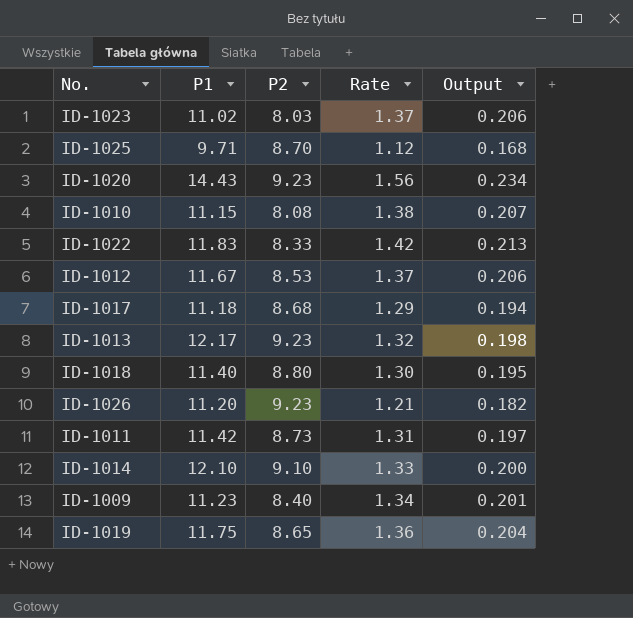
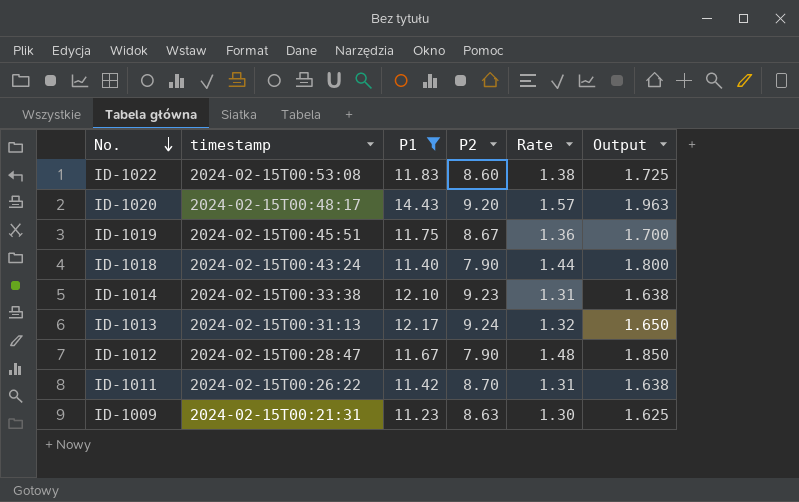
filter: none -> P1 >= 11.23
row order: none -> No. descending
column timestamp | position: none -> 2
column Output | formula: [Rate] * 0.15 -> [Rate] * 1.25
ID-1022 | P2: 8.33 -> 8.60
ID-1022 | Rate: 1.42 -> 1.38
ID-1020 | P2: 9.23 -> 9.20
ID-1020 | Rate: 1.56 -> 1.57
ID-1019 | P2: 8.65 -> 8.67
ID-1018 | P2: 8.80 -> 7.90
ID-1018 | Rate: 1.30 -> 1.44
ID-1014 | P2: 9.10 -> 9.23
ID-1014 | Rate: 1.33 -> 1.31
ID-1013 | P2: 9.23 -> 9.24
ID-1012 | P2: 8.53 -> 7.90
ID-1012 | Rate: 1.37 -> 1.48
ID-1011 | P2: 8.73 -> 8.70
ID-1009 | P2: 8.40 -> 8.63
ID-1009 | Rate: 1.34 -> 1.30

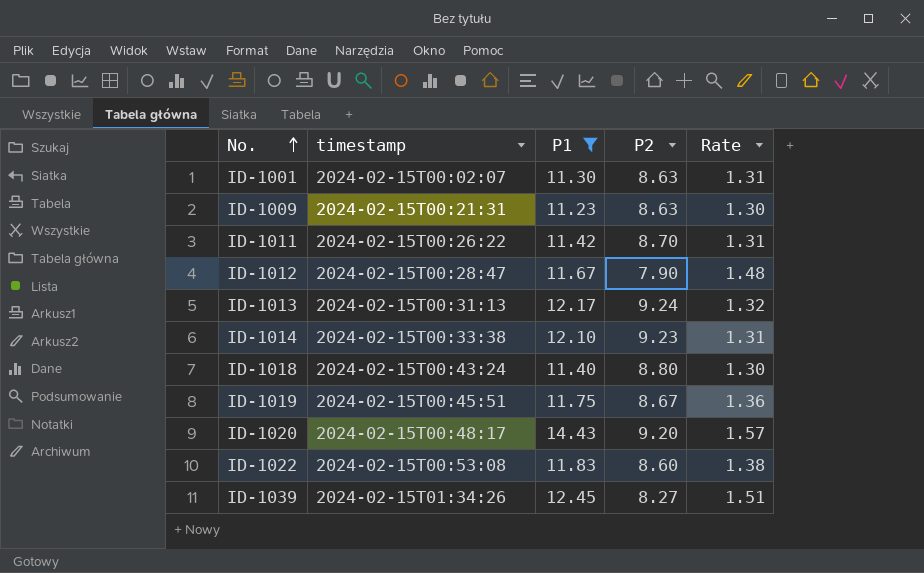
row order: No. descending -> No. ascending
column Output | formula: [Rate] * 1.25 -> none
row ID-1001: none -> 2024-02-15T00:02:07 | 11.30 | 8.63 | 1.31
ID-1018 | P2: 7.90 -> 8.80
ID-1018 | Rate: 1.44 -> 1.30
row ID-1039: none -> 2024-02-15T01:34:26 | 12.45 | 8.27 | 1.51

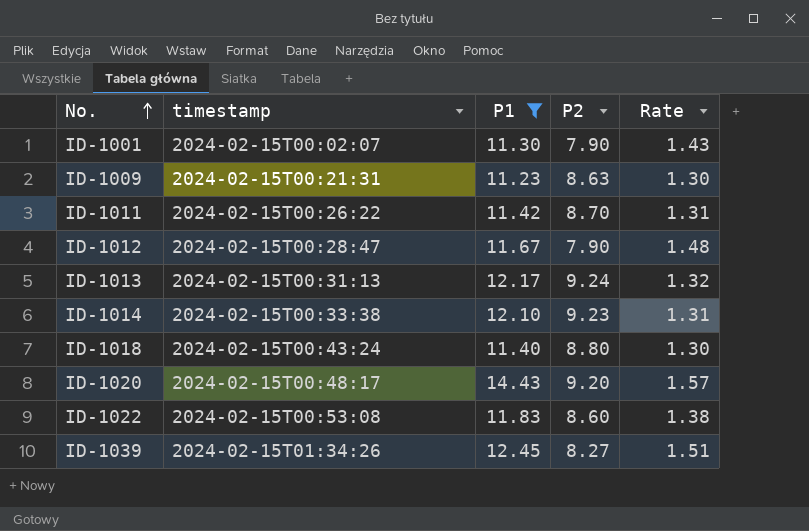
row ID-1019: 2024-02-15T00:45:51 | 11.75 | 8.67 | 1.36 -> none
ID-1001 | P2: 8.63 -> 7.90
ID-1001 | Rate: 1.31 -> 1.43

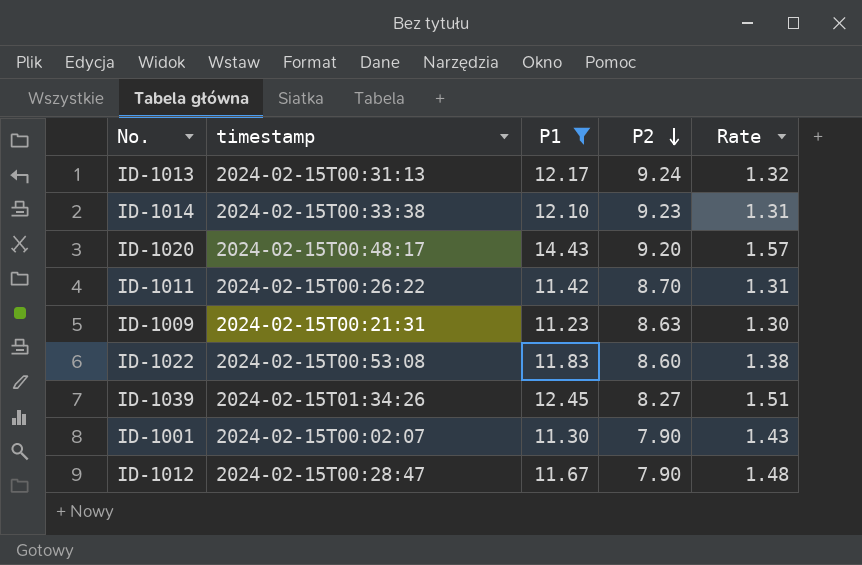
row order: No. ascending -> P2 descending
row ID-1018: 2024-02-15T00:43:24 | 11.40 | 8.80 | 1.30 -> none

